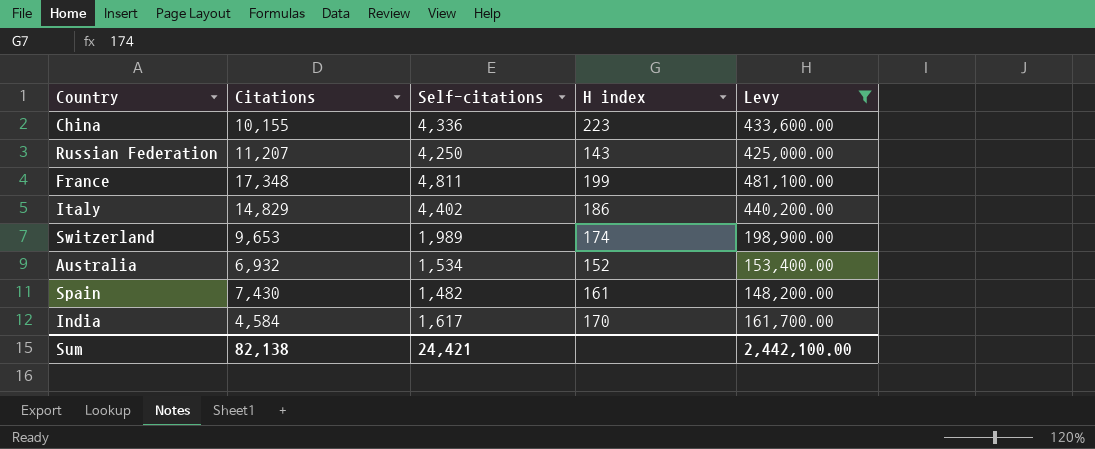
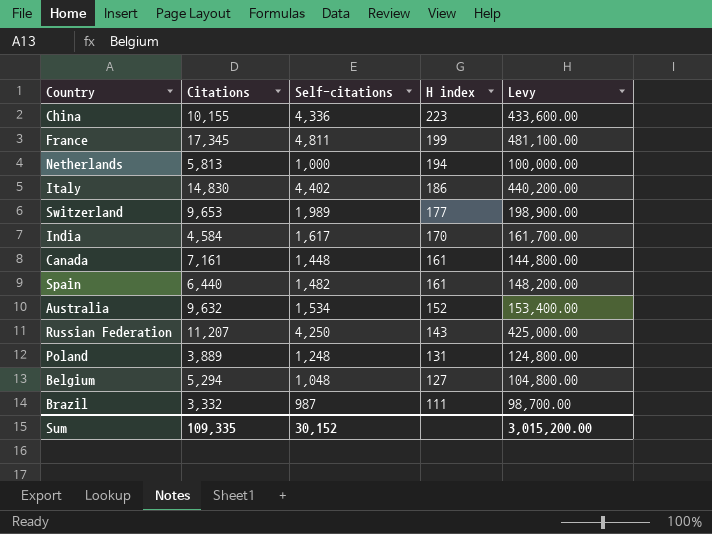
filter: Levy >= 148,200.00 -> none
row order: none -> H index descending
France | Citations: 17,348 -> 17,345
Italy | Citations: 14,829 -> 14,830
Switzerland | H index: 174 -> 177
Spain | Citations: 7,430 -> 6,440
Australia | Citations: 6,932 -> 9,632
Sum | Citations: 82,138 -> 109,335
Sum | Self-citations: 24,421 -> 30,152
Sum | Levy: 2,442,100.00 -> 3,015,200.00

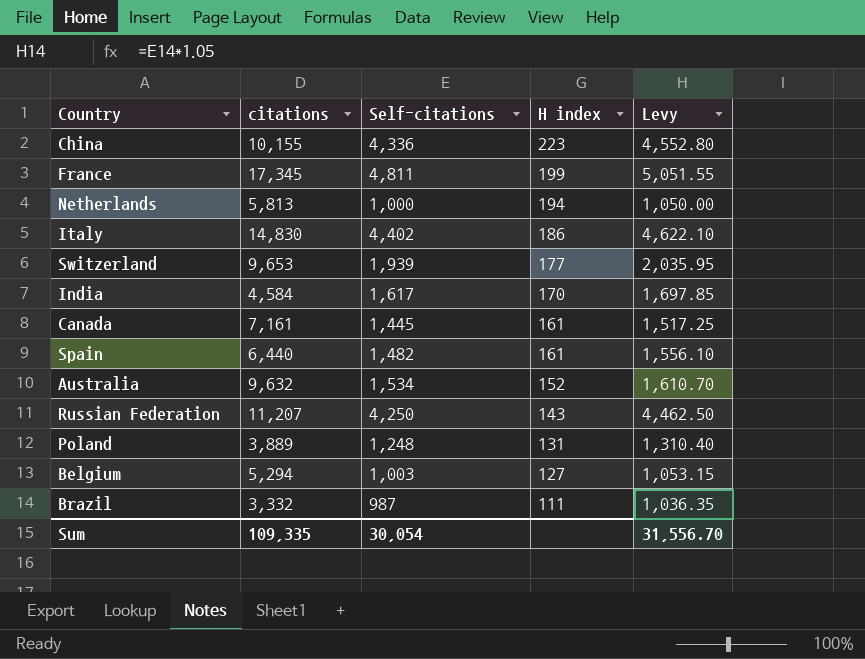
column name: Citations -> citations
column Levy | formula: [Self-citations] * 100 -> [Self-citations] * 1.05
Switzerland | Self-citations: 1,989 -> 1,939
Canada | Self-citations: 1,448 -> 1,445
Belgium | Self-citations: 1,048 -> 1,003
Sum | Self-citations: 30,152 -> 30,054
Sum | Levy: 3,015,200.00 -> 31,556.70

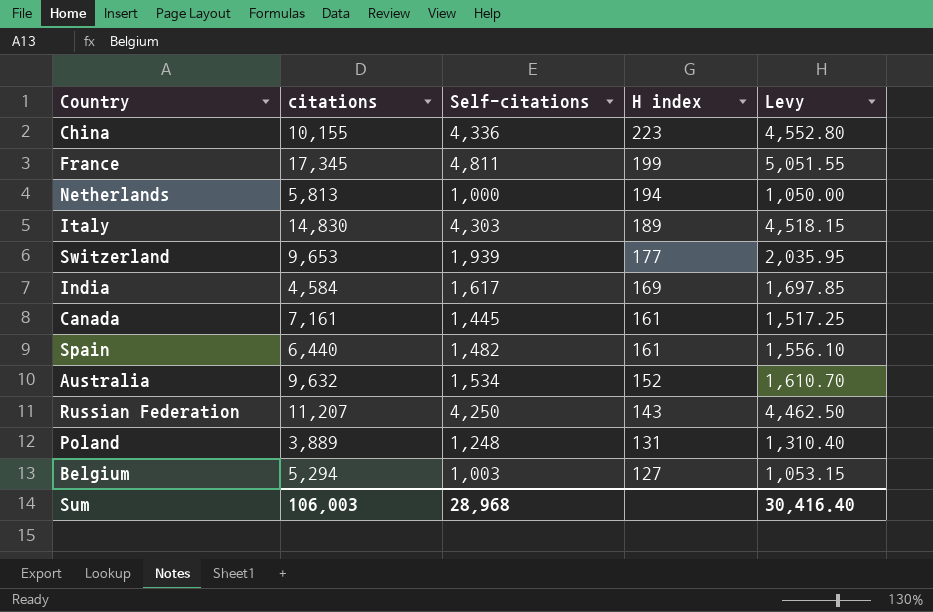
row Brazil: 3,332 | 987 | 111 | 1,036.35 -> none
Italy | Self-citations: 4,402 -> 4,303
Italy | H index: 186 -> 189
Italy | Levy: 4,622.10 -> 4,518.15
India | H index: 170 -> 169
Sum | citations: 109,335 -> 106,003
Sum | Self-citations: 30,054 -> 28,968
Sum | Levy: 31,556.70 -> 30,416.40

